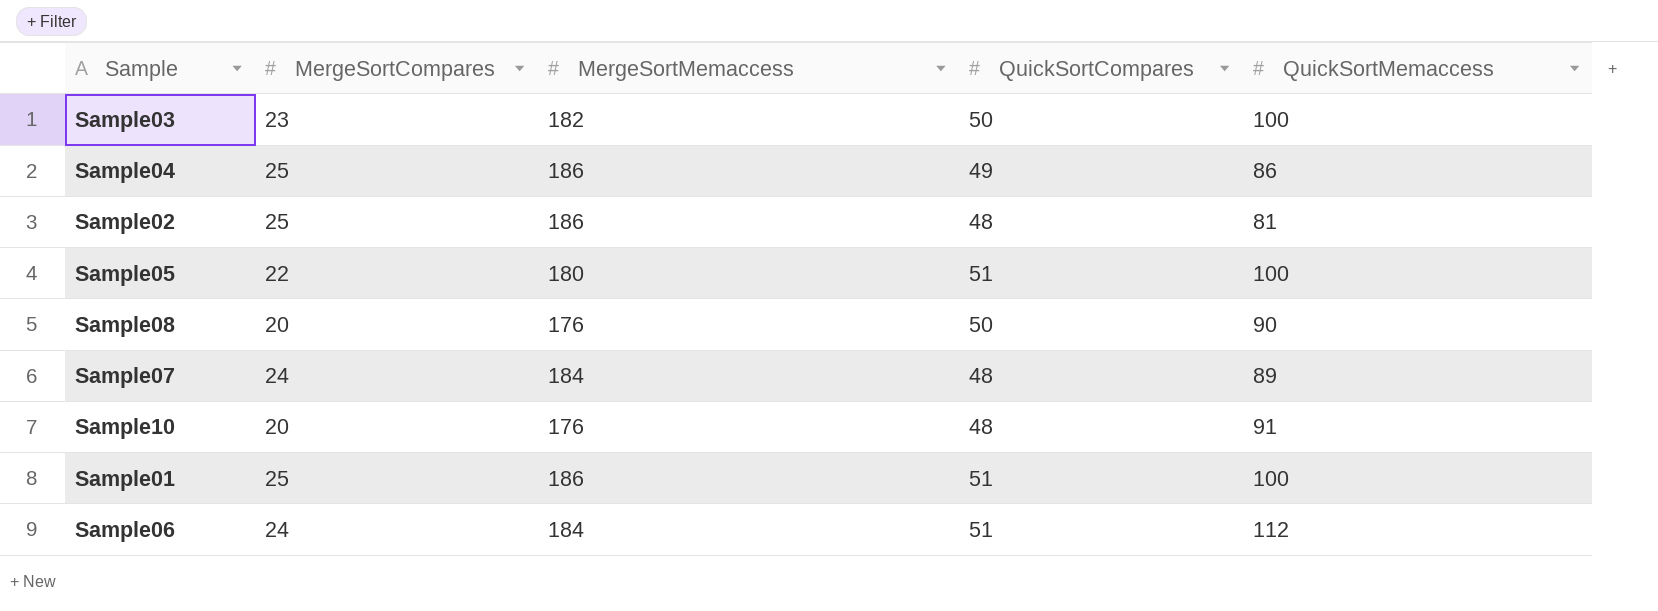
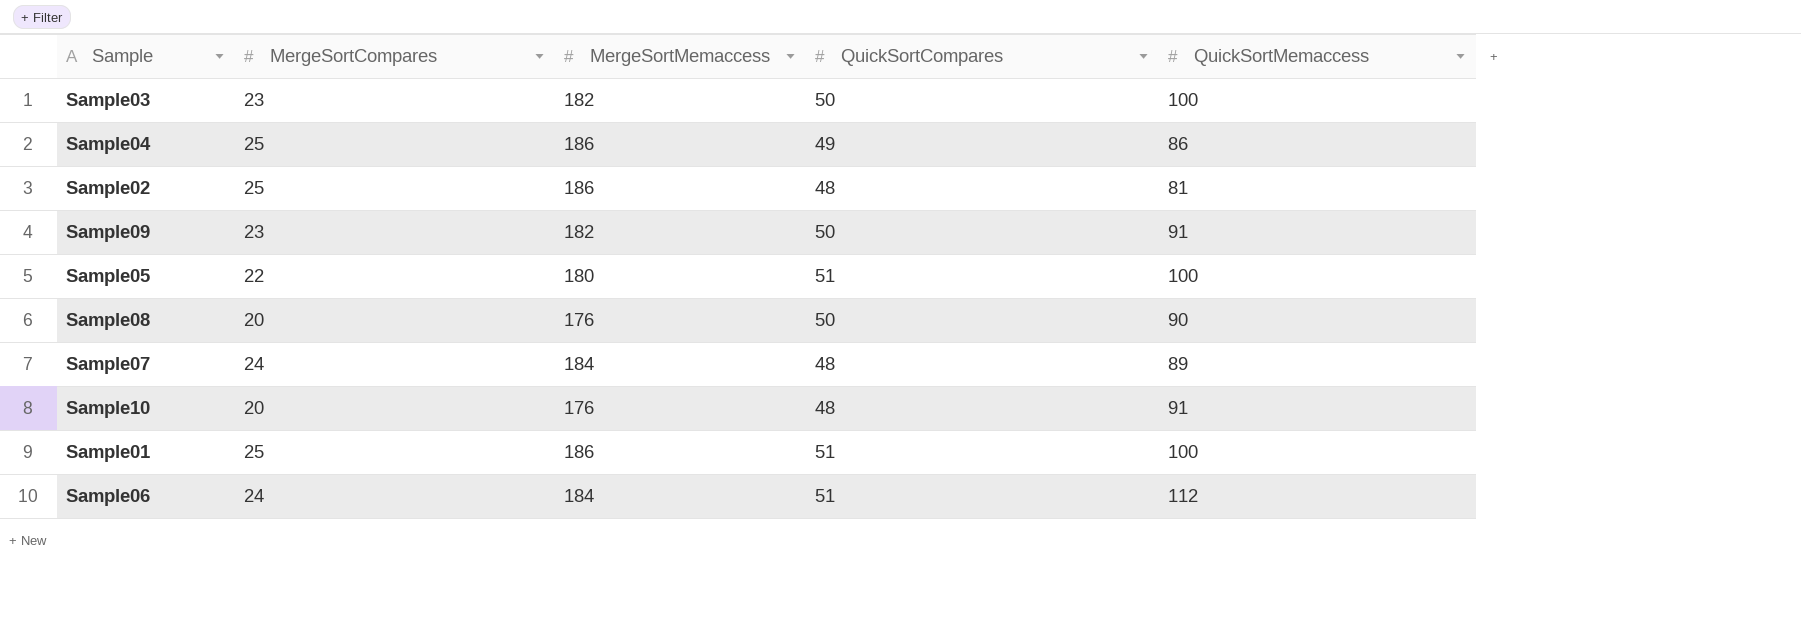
row Sample09: none -> 23 | 182 | 50 | 91

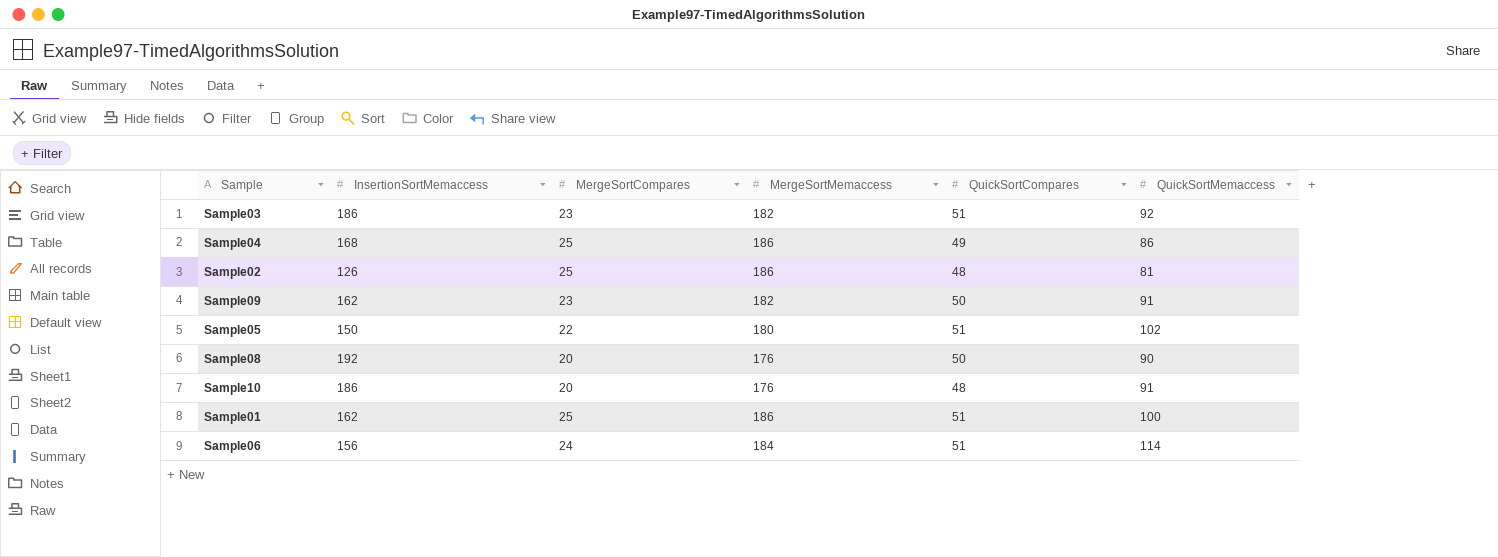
column InsertionSortMemaccess | position: none -> 2
row Sample07: 24 | 184 | 48 | 89 -> none
Sample03 | QuickSortCompares: 50 -> 51
Sample03 | QuickSortMemaccess: 100 -> 92
Sample05 | QuickSortMemaccess: 100 -> 102
Sample06 | QuickSortMemaccess: 112 -> 114

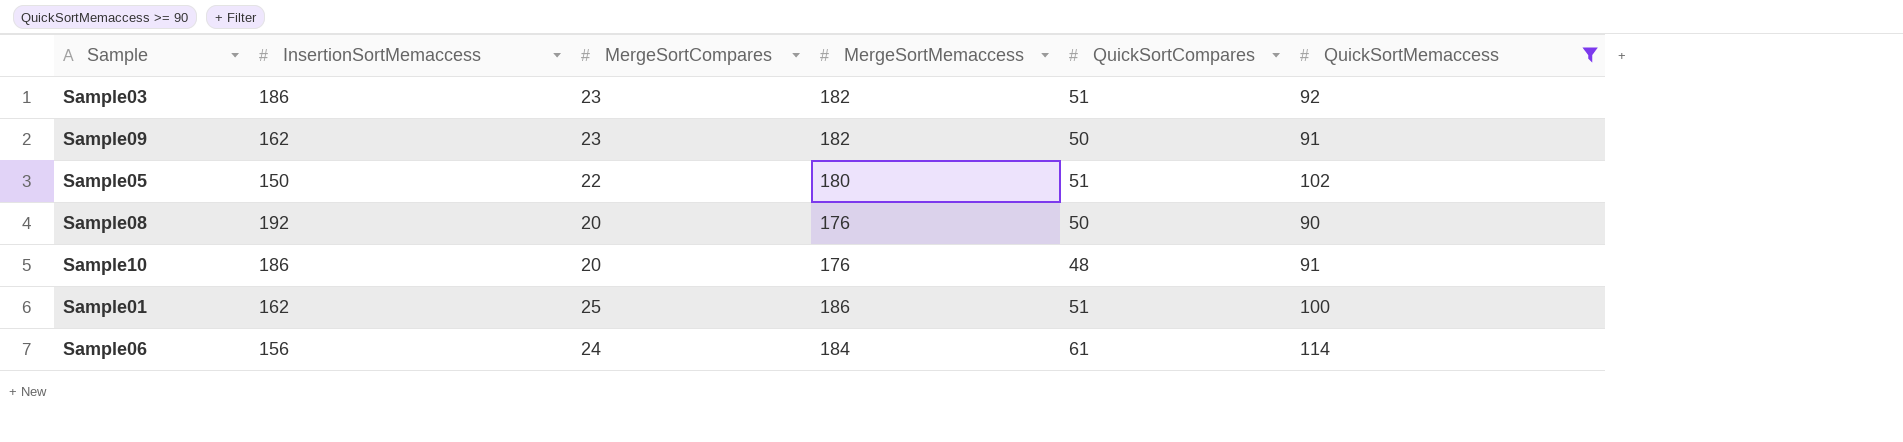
filter: none -> QuickSortMemaccess >= 90
Sample06 | QuickSortCompares: 51 -> 61

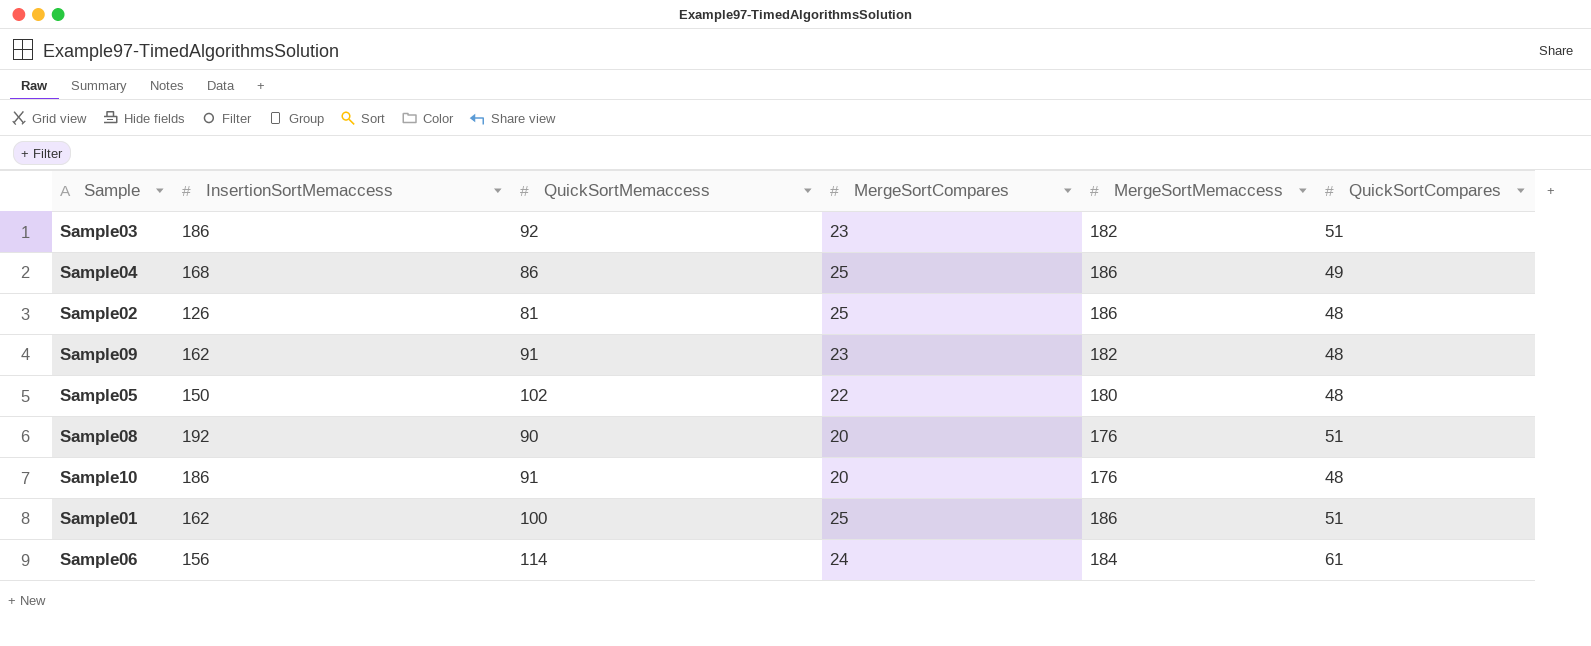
filter: QuickSortMemaccess >= 90 -> none
column QuickSortMemaccess | position: 6 -> 3
Sample09 | QuickSortCompares: 50 -> 48
Sample05 | QuickSortCompares: 51 -> 48
Sample08 | QuickSortCompares: 50 -> 51

